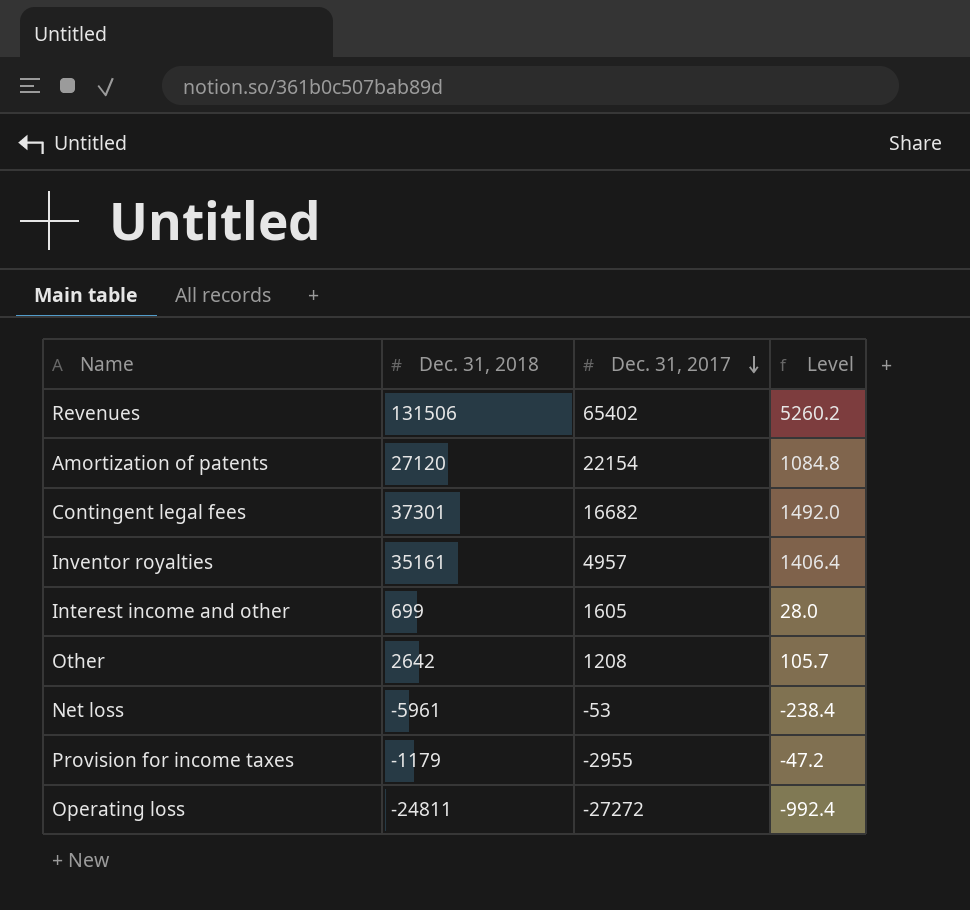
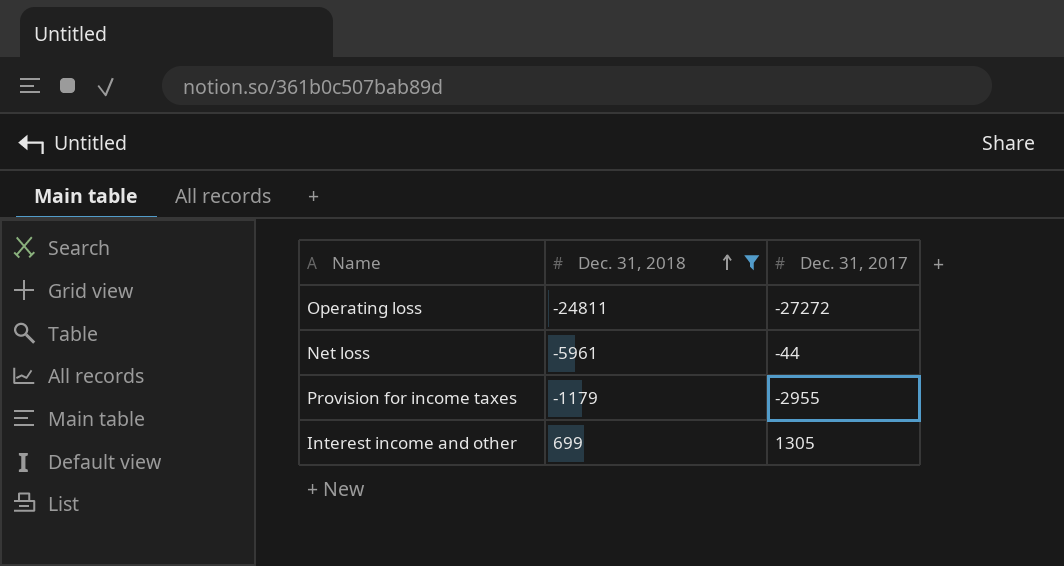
filter: none -> Dec. 31, 2018 <= 699
row order: Dec. 31, 2017 descending -> Dec. 31, 2018 ascending
column Level | formula: [Dec. 31, 2018] * 0.04 -> none
Net loss | Dec. 31, 2017: -53 -> -44
Interest income and other | Dec. 31, 2017: 1605 -> 1305

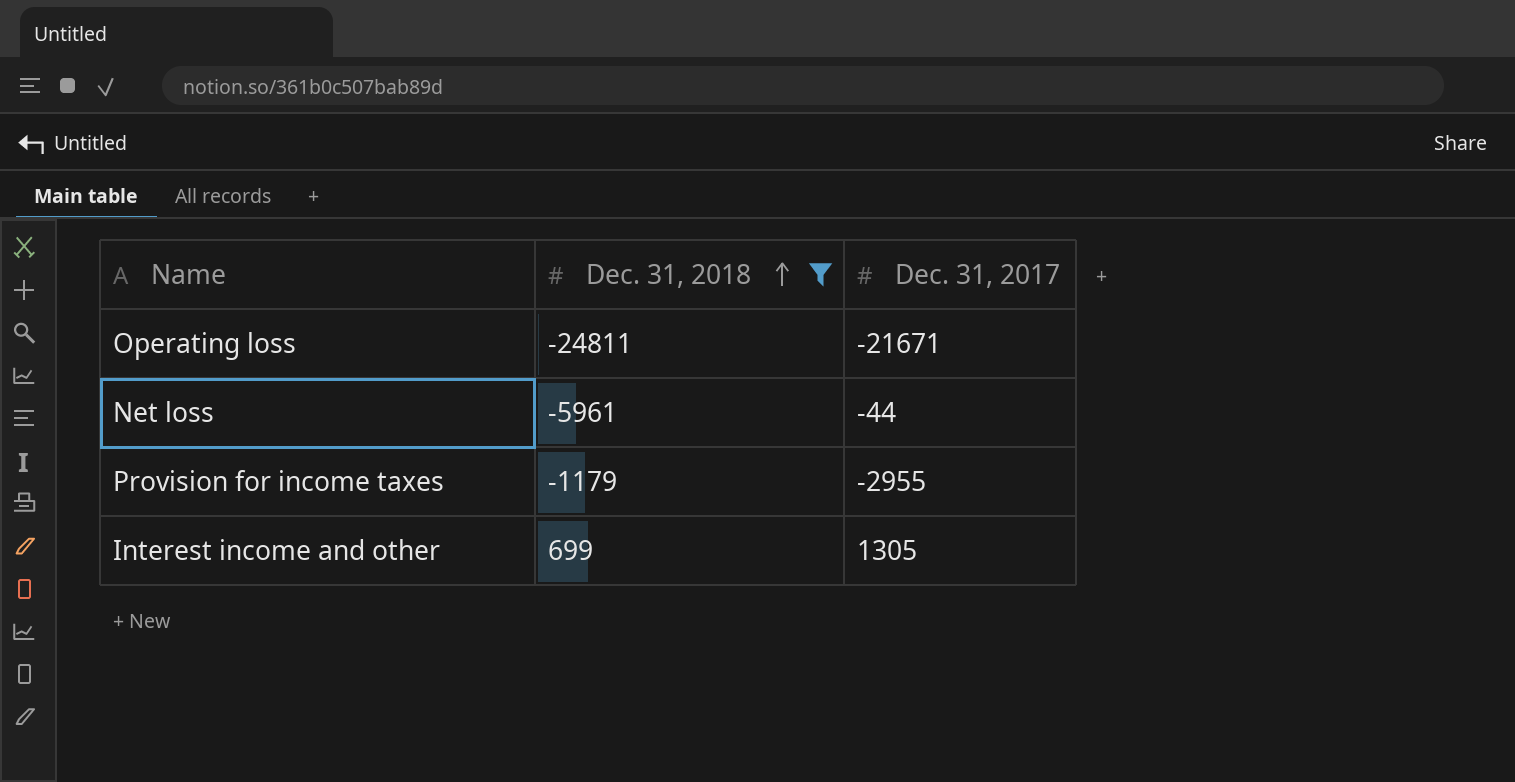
Operating loss | Dec. 31, 2017: -27272 -> -21671

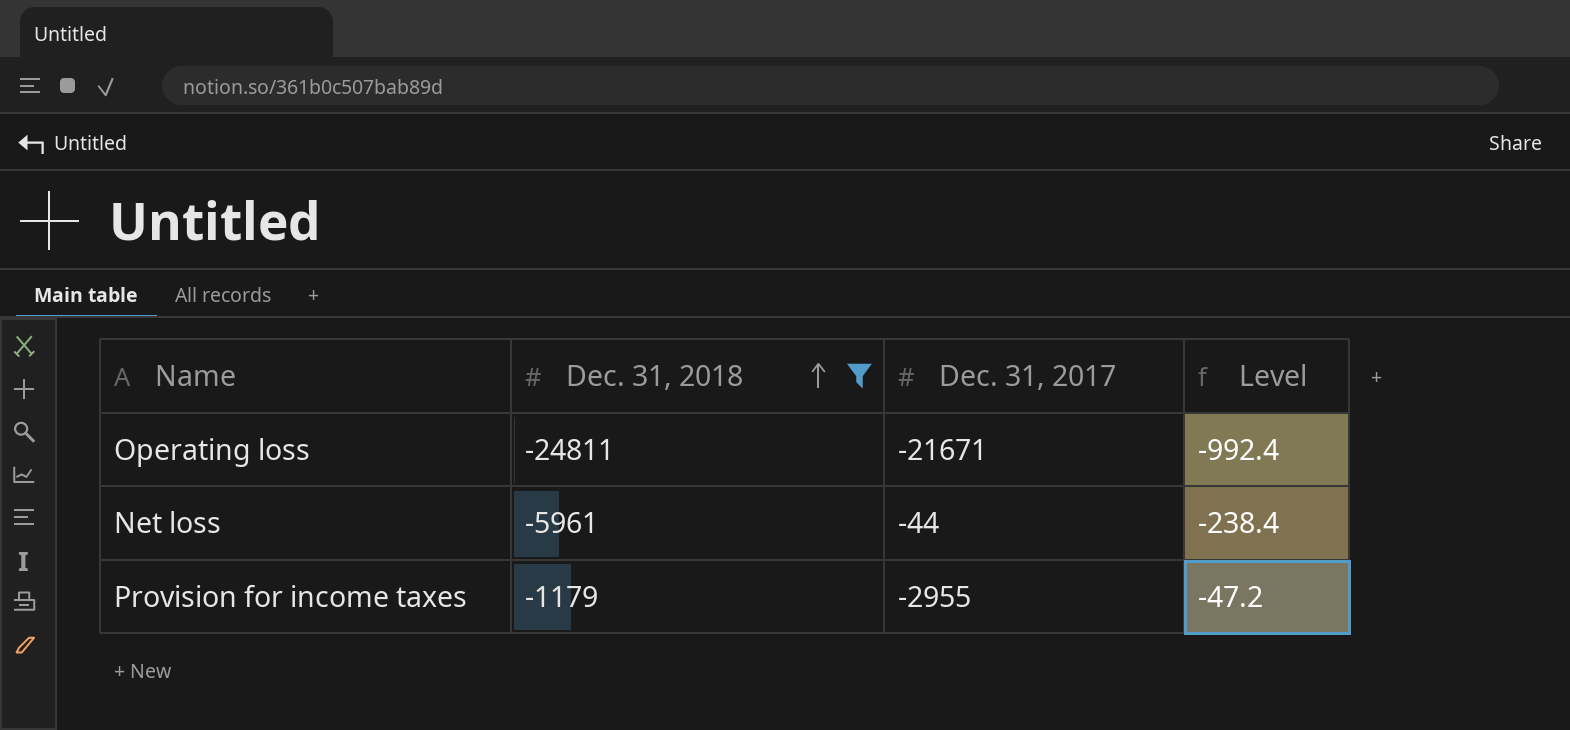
column Level | formula: none -> [Dec. 31, 2018] * 0.04
row Interest income and other: 699 | 1305 -> none

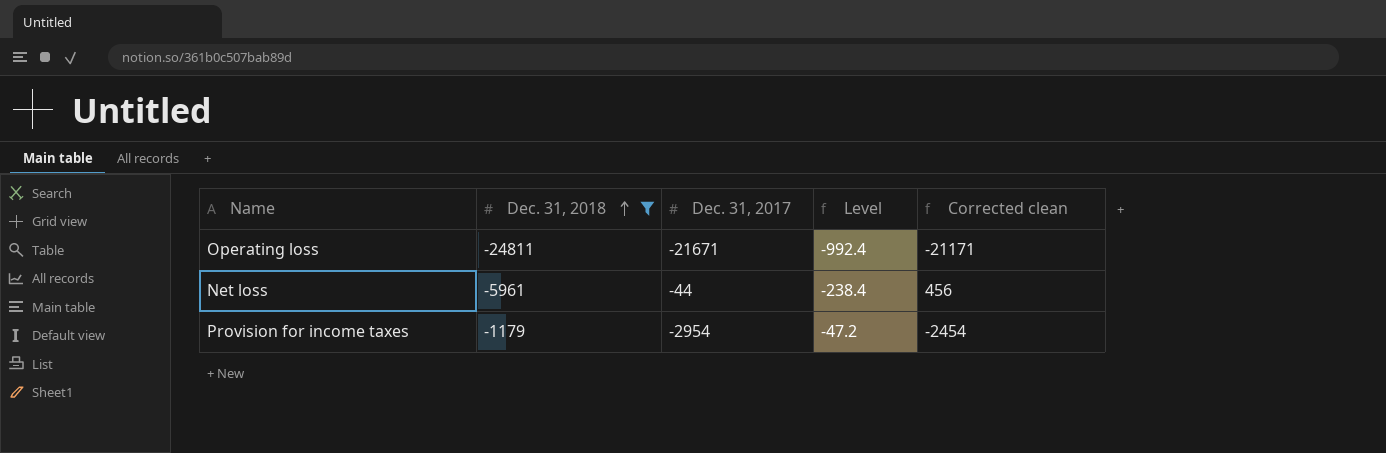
column Corrected clean | formula: none -> [Dec. 31, 2017] + 500
Provision for income taxes | Dec. 31, 2017: -2955 -> -2954

